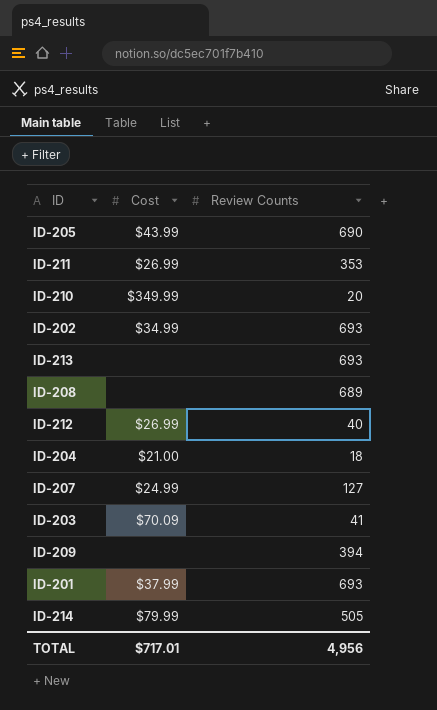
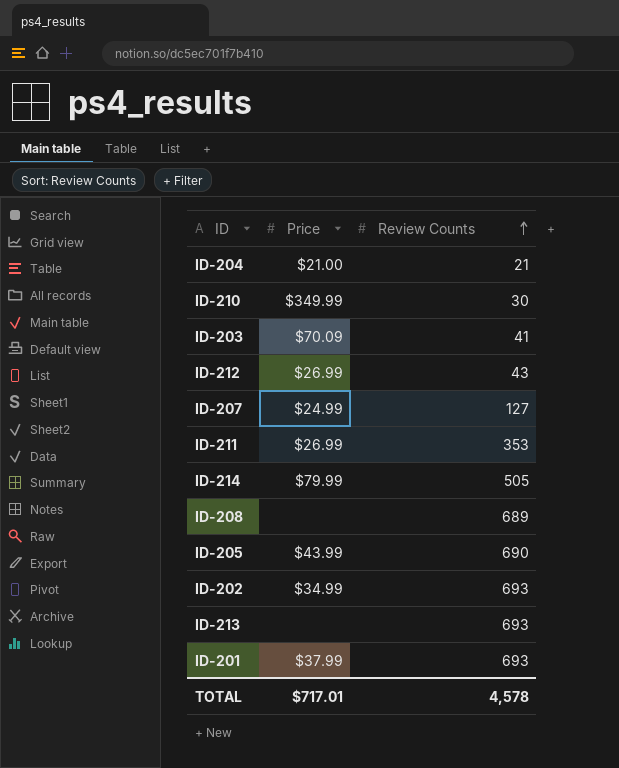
row order: none -> Review Counts ascending
column name: Cost -> Price
row ID-209: none | 394 -> none
ID-204 | Review Counts: 18 -> 21
ID-210 | Review Counts: 20 -> 30
ID-212 | Review Counts: 40 -> 43
TOTAL | Review Counts: 4,956 -> 4,578

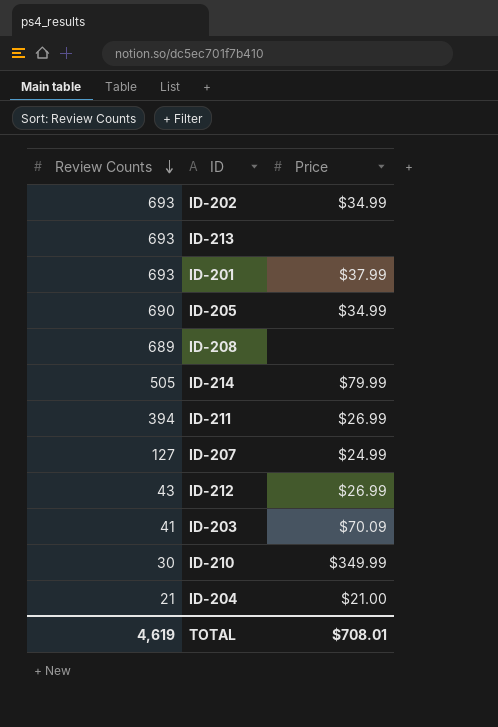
row order: Review Counts ascending -> Review Counts descending
column Review Counts | position: 3 -> 1
ID-205 | Price: $43.99 -> $34.99
ID-211 | Review Counts: 353 -> 394
TOTAL | Review Counts: 4,578 -> 4,619
TOTAL | Price: $717.01 -> $708.01

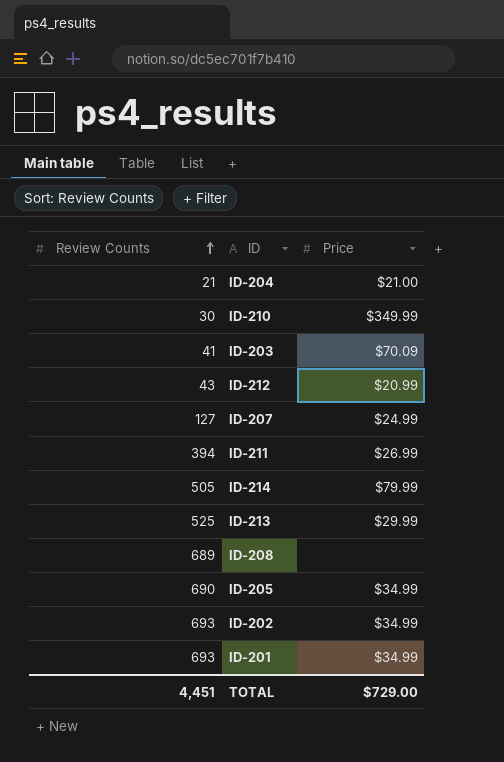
row order: Review Counts descending -> Review Counts ascending
ID-212 | Price: $26.99 -> $20.99
ID-213 | Review Counts: 693 -> 525
ID-213 | Price: none -> $29.99
ID-201 | Price: $37.99 -> $34.99
TOTAL | Review Counts: 4,619 -> 4,451
TOTAL | Price: $708.01 -> $729.00

